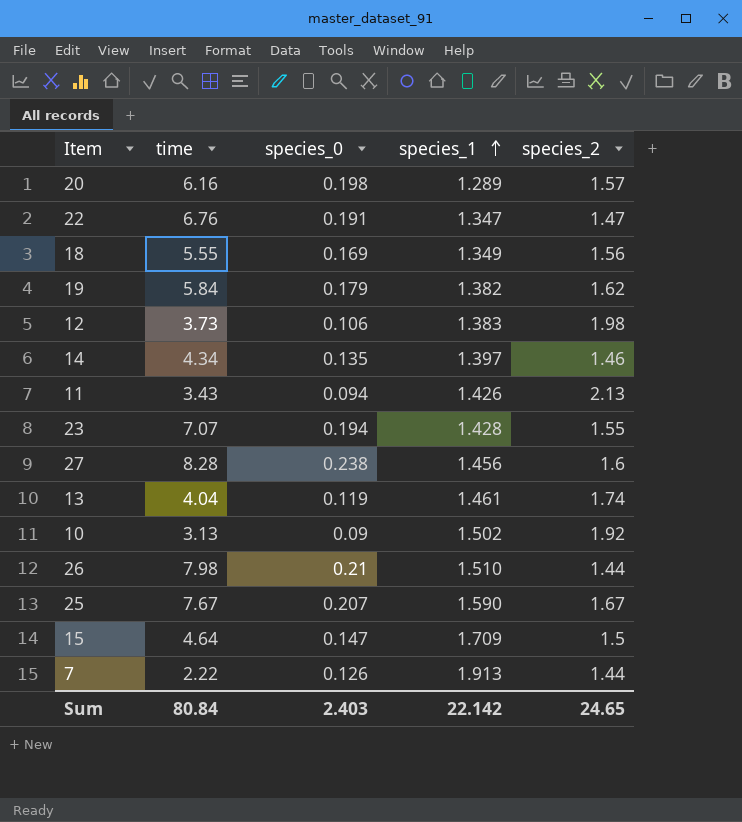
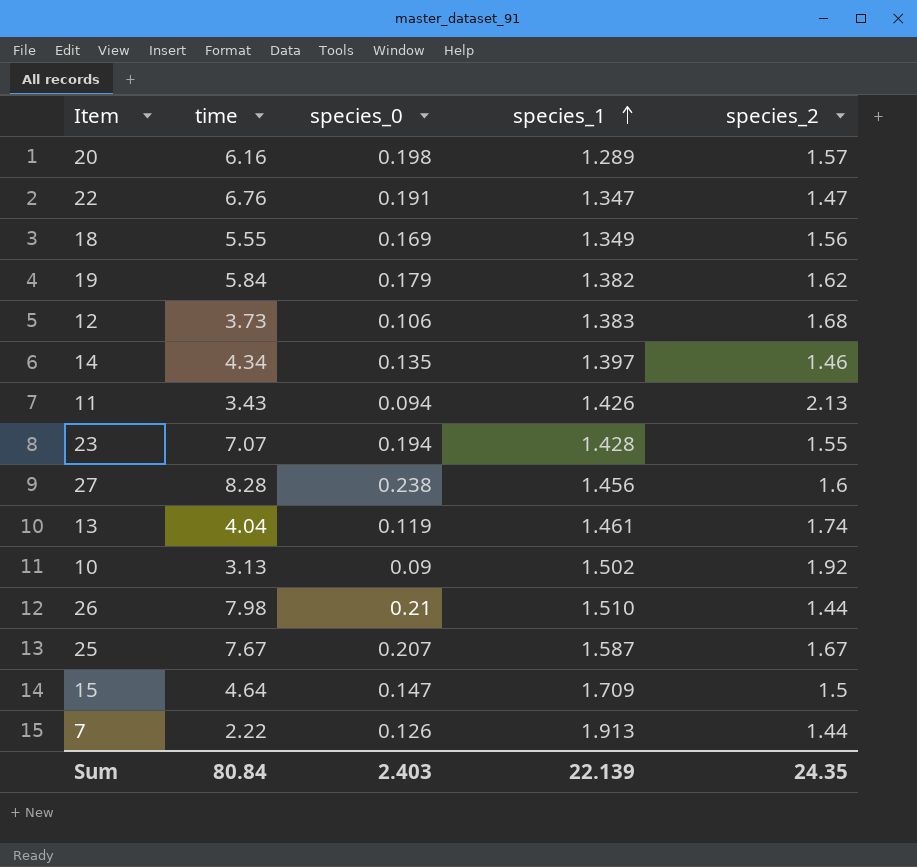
12 | species_2: 1.98 -> 1.68
25 | species_1: 1.590 -> 1.587
Sum | species_1: 22.142 -> 22.139
Sum | species_2: 24.65 -> 24.35

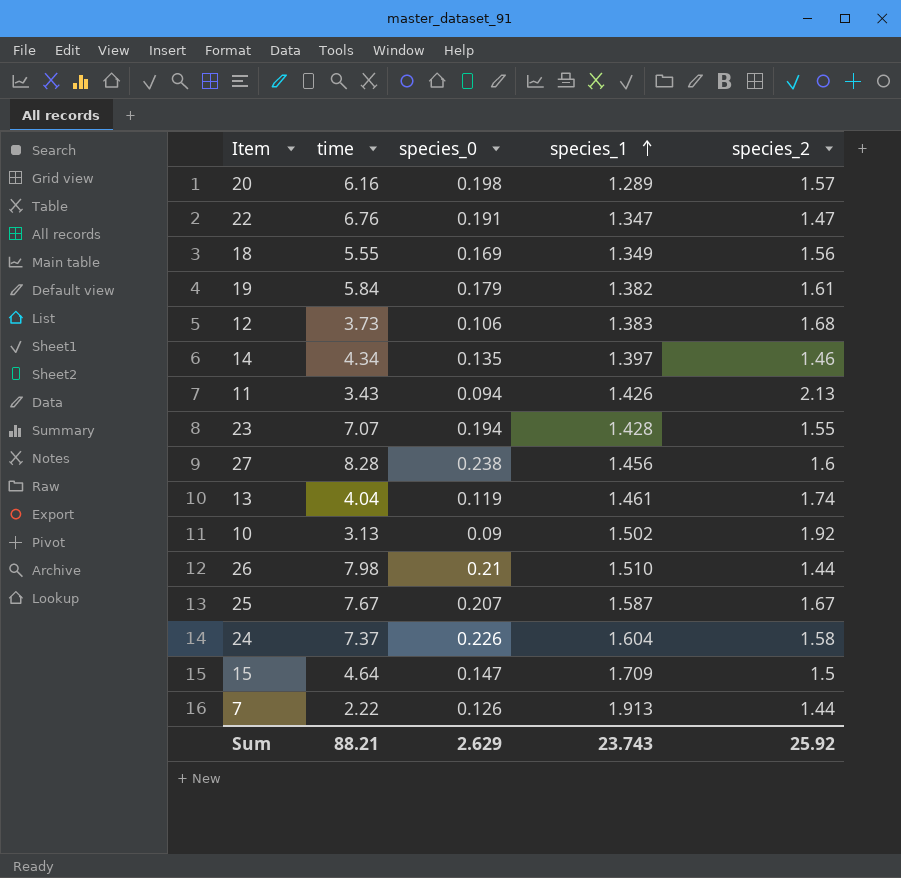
19 | species_2: 1.62 -> 1.61
row 24: none -> 7.37 | 0.226 | 1.604 | 1.58
Sum | time: 80.84 -> 88.21
Sum | species_0: 2.403 -> 2.629
Sum | species_1: 22.139 -> 23.743
Sum | species_2: 24.35 -> 25.92

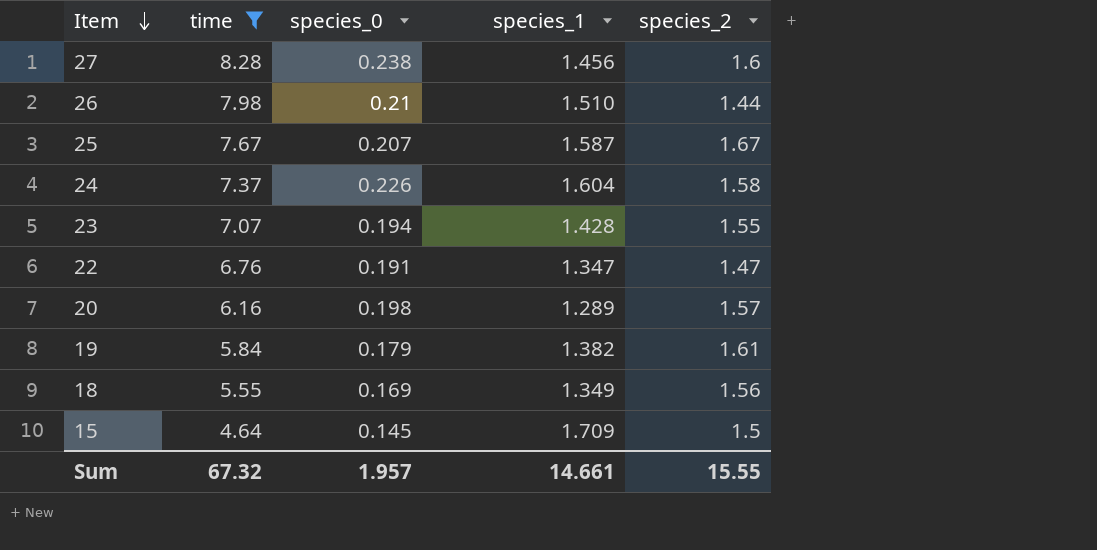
filter: none -> time >= 4.64
row order: species_1 ascending -> Item descending
15 | species_0: 0.147 -> 0.145
Sum | time: 88.21 -> 67.32
Sum | species_0: 2.629 -> 1.957
Sum | species_1: 23.743 -> 14.661
Sum | species_2: 25.92 -> 15.55

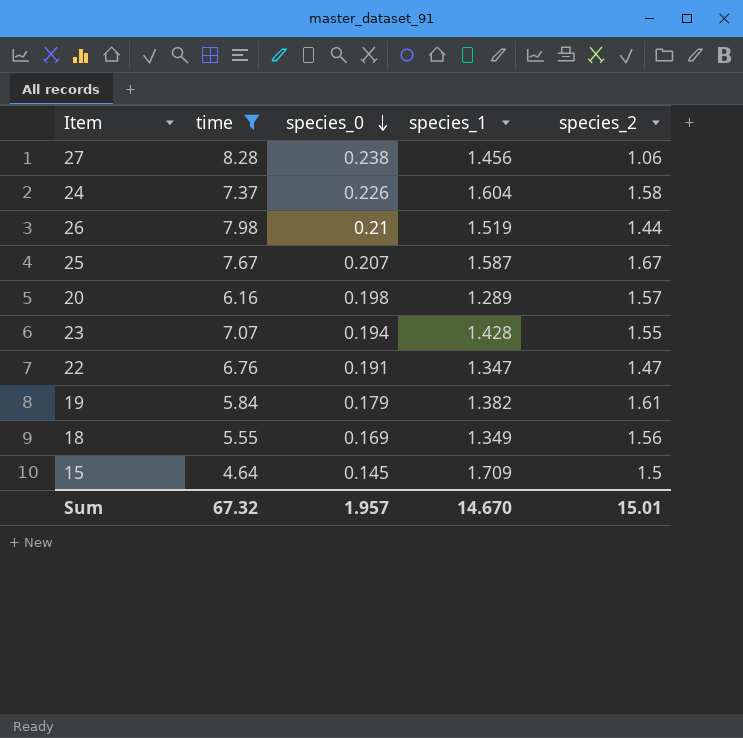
row order: Item descending -> species_0 descending
27 | species_2: 1.6 -> 1.06
26 | species_1: 1.510 -> 1.519
Sum | species_1: 14.661 -> 14.670
Sum | species_2: 15.55 -> 15.01

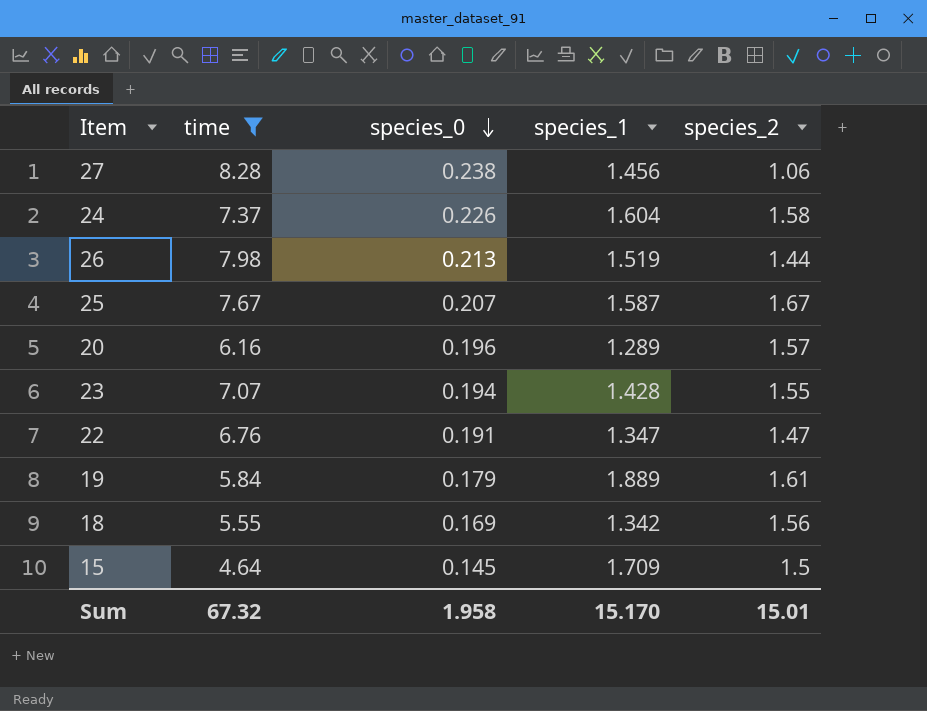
26 | species_0: 0.21 -> 0.213
20 | species_0: 0.198 -> 0.196
19 | species_1: 1.382 -> 1.889
18 | species_1: 1.349 -> 1.342
Sum | species_0: 1.957 -> 1.958
Sum | species_1: 14.670 -> 15.170

